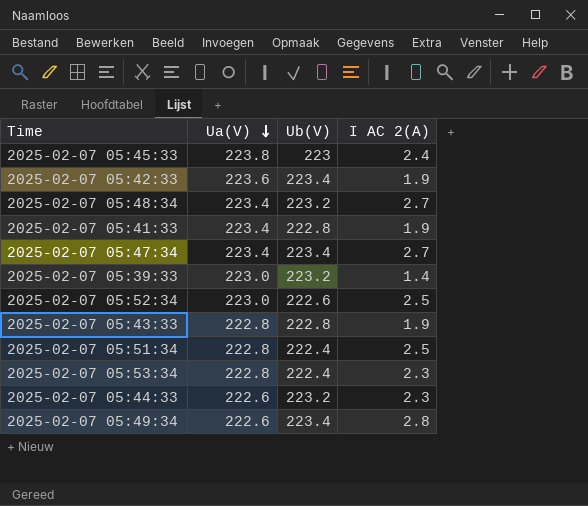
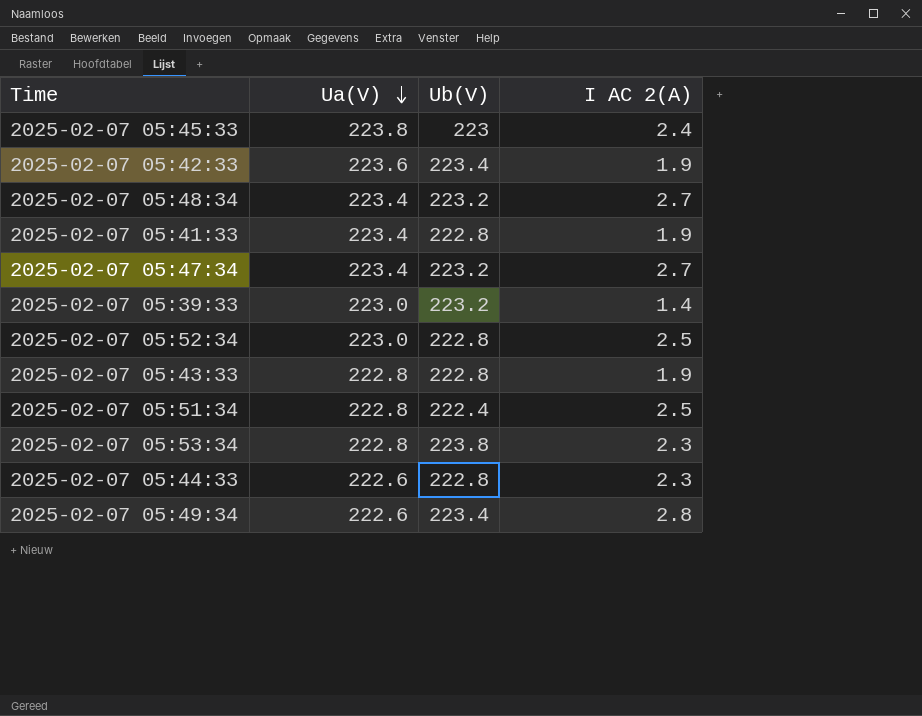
2025-02-07 05:47:34 | Ub(V): 223.4 -> 223.2
2025-02-07 05:52:34 | Ub(V): 222.6 -> 222.8
2025-02-07 05:53:34 | Ub(V): 222.4 -> 223.8
2025-02-07 05:44:33 | Ub(V): 223.2 -> 222.8

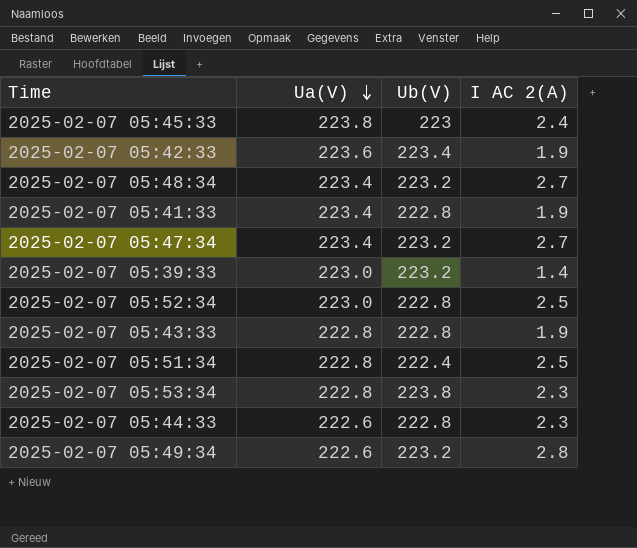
2025-02-07 05:49:34 | Ub(V): 223.4 -> 223.2

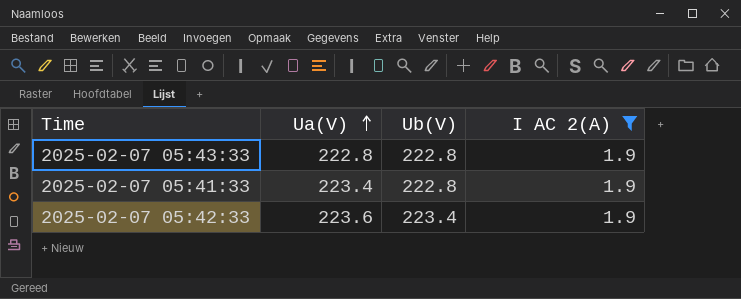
filter: none -> I AC 2(A) = 1.9
row order: Ua(V) descending -> Ua(V) ascending

